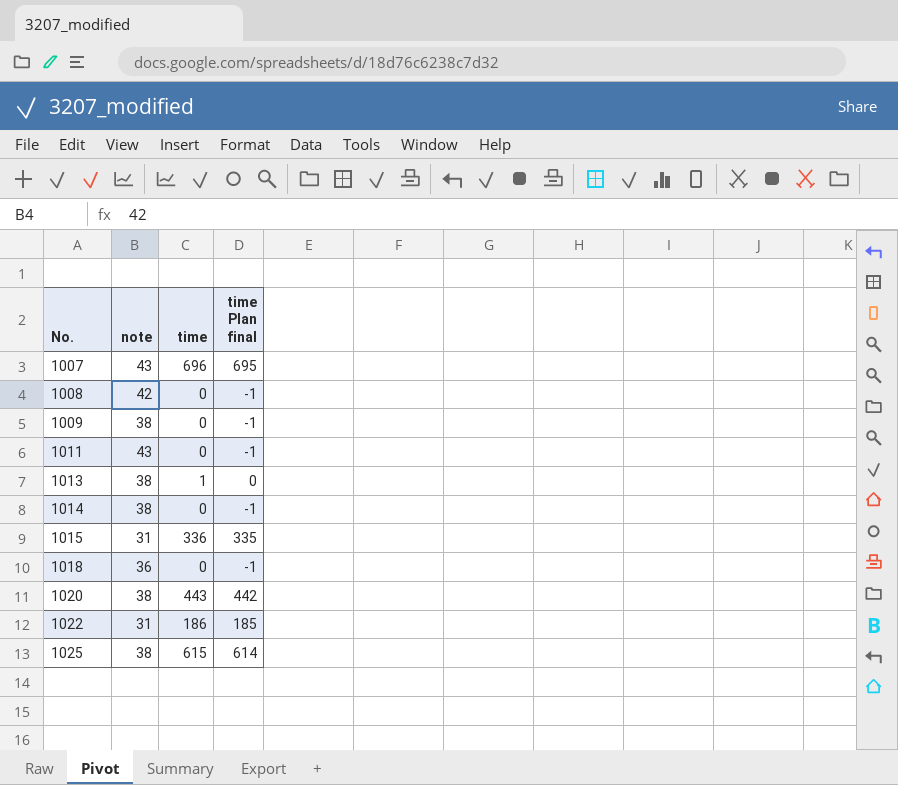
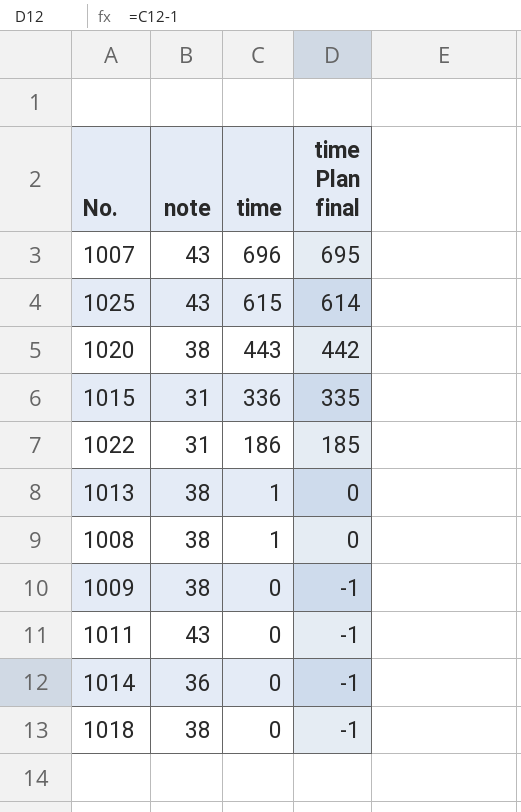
row order: No. ascending -> time descending
1025 | note: 38 -> 43
1008 | note: 42 -> 38
1008 | time: 0 -> 1
1008 | time Plan final: -1 -> 0
1014 | note: 38 -> 36
1018 | note: 36 -> 38

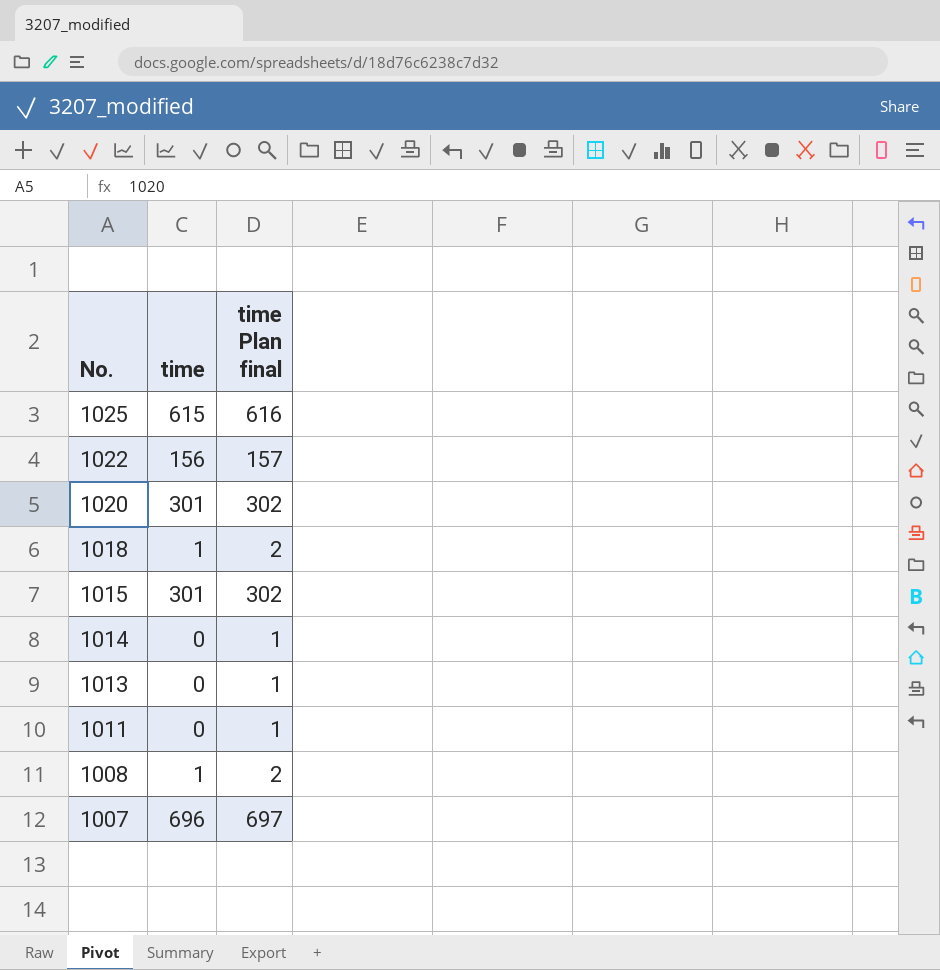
row order: time descending -> No. descending
column note | position: 2 -> none
column time Plan final | formula: [time] - 1 -> [time] + 1
row 1009: 38 | 0 | -1 -> none
1022 | time: 186 -> 156
1020 | time: 443 -> 301
1018 | time: 0 -> 1
1015 | time: 336 -> 301
1013 | time: 1 -> 0

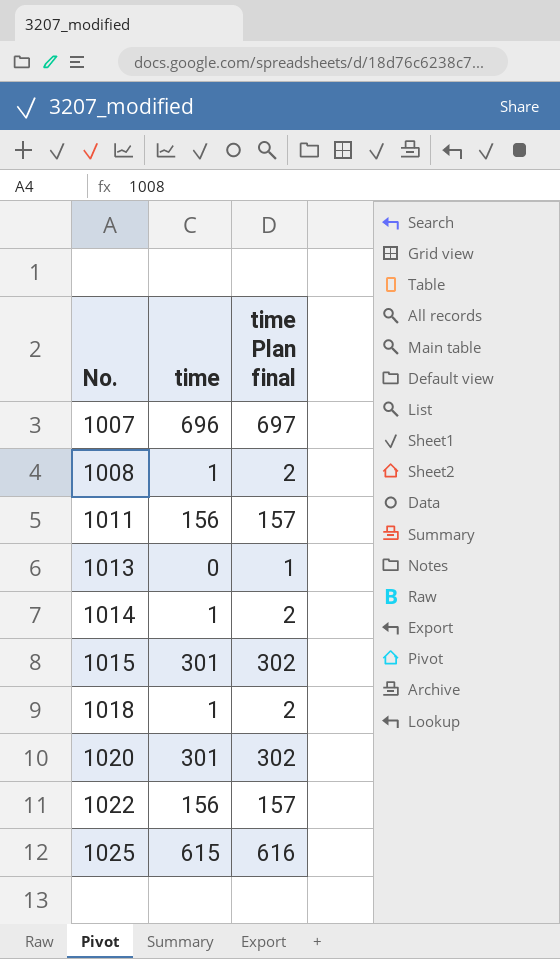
row order: No. descending -> No. ascending
1011 | time: 0 -> 156
1011 | time Plan final: 1 -> 157
1014 | time: 0 -> 1
1014 | time Plan final: 1 -> 2

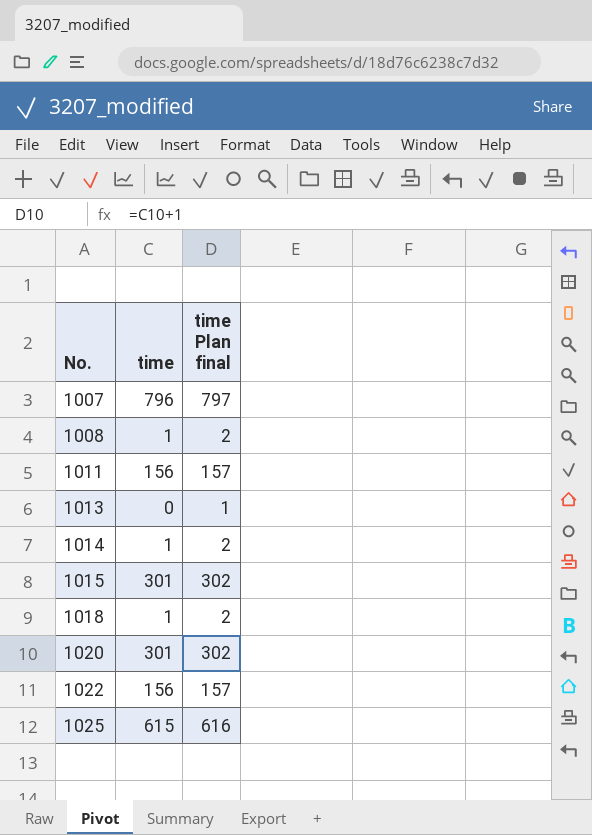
1007 | time: 696 -> 796
1007 | time Plan final: 697 -> 797

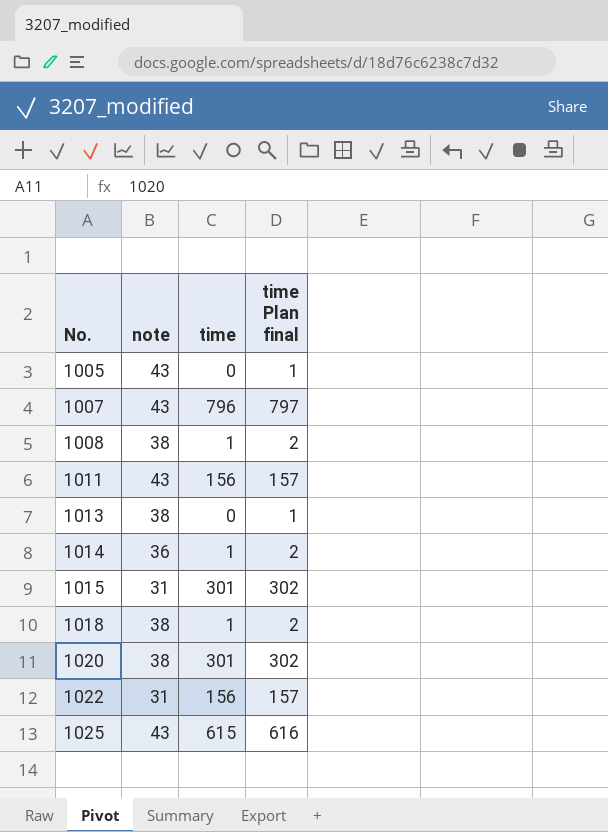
column note | position: none -> 2
row 1005: none -> 43 | 0 | 1

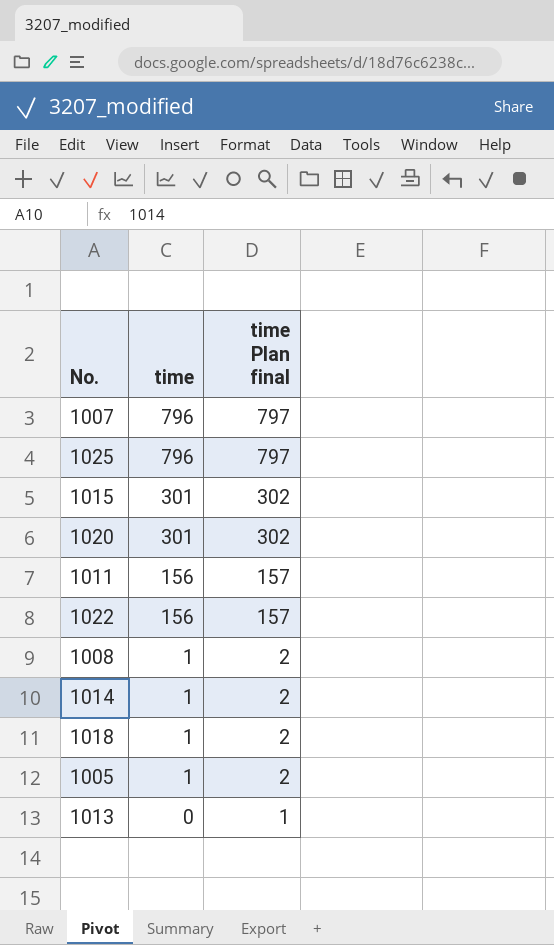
row order: No. ascending -> time descending
column note | position: 2 -> none
1025 | time: 615 -> 796
1025 | time Plan final: 616 -> 797
1005 | time: 0 -> 1
1005 | time Plan final: 1 -> 2

